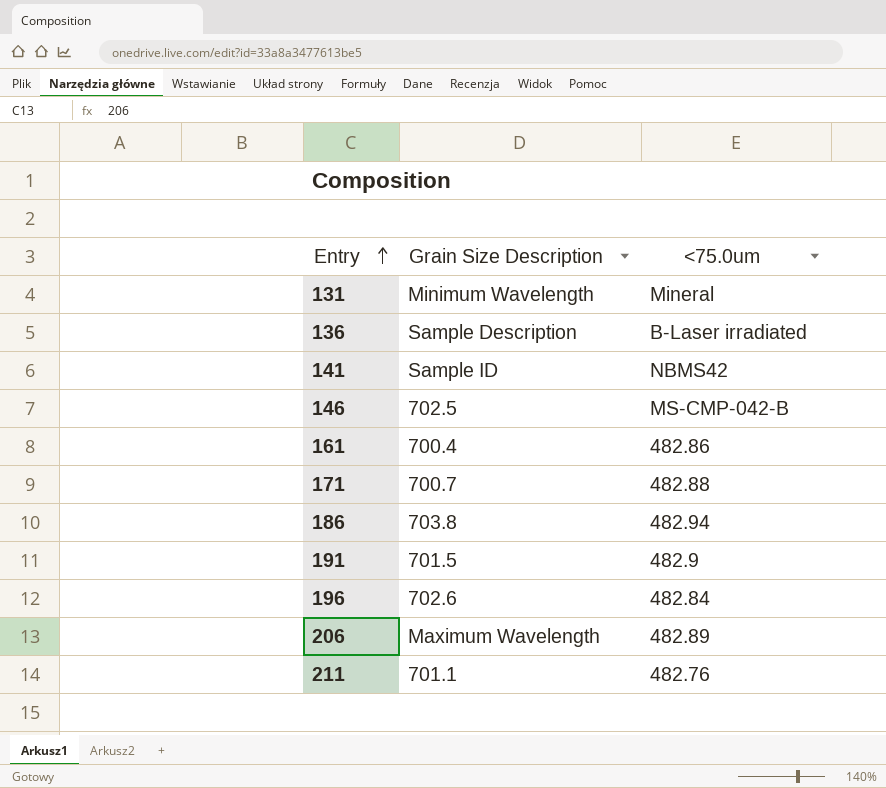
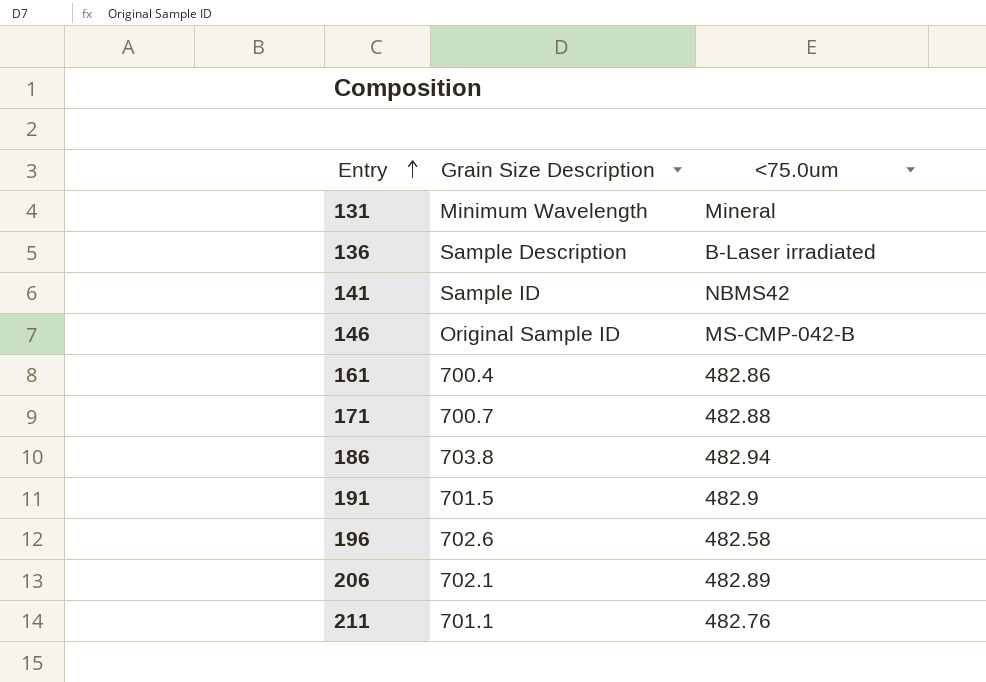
146 | Grain Size Description: 702.5 -> Original Sample ID
196 | <75.0um: 482.84 -> 482.58
206 | Grain Size Description: Maximum Wavelength -> 702.1

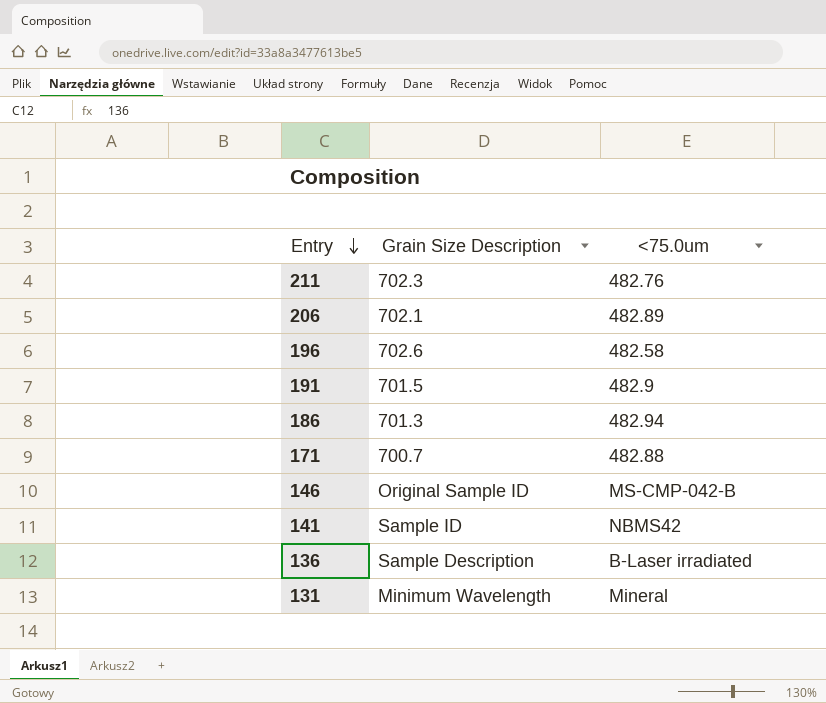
row order: Entry ascending -> Entry descending
row 161: 700.4 | 482.86 -> none
211 | Grain Size Description: 701.1 -> 702.3
186 | Grain Size Description: 703.8 -> 701.3

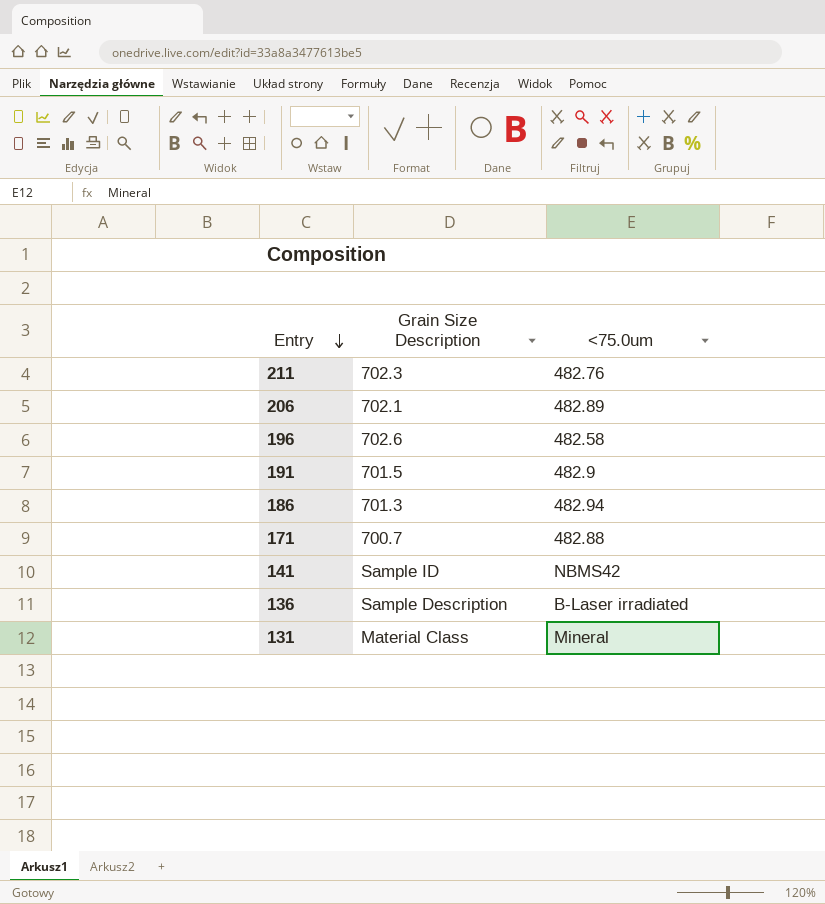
row 146: Original Sample ID | MS-CMP-042-B -> none
131 | Grain Size Description: Minimum Wavelength -> Material Class

